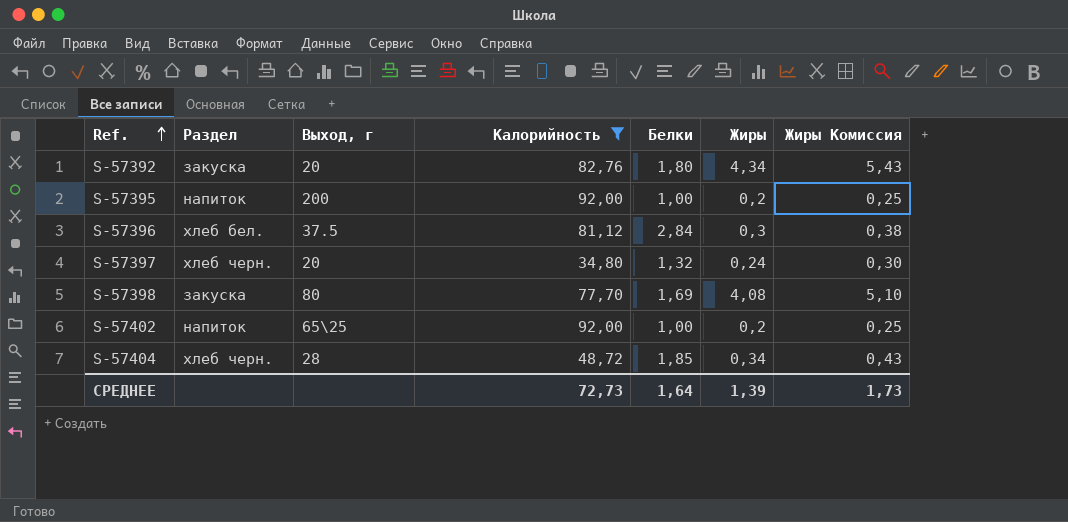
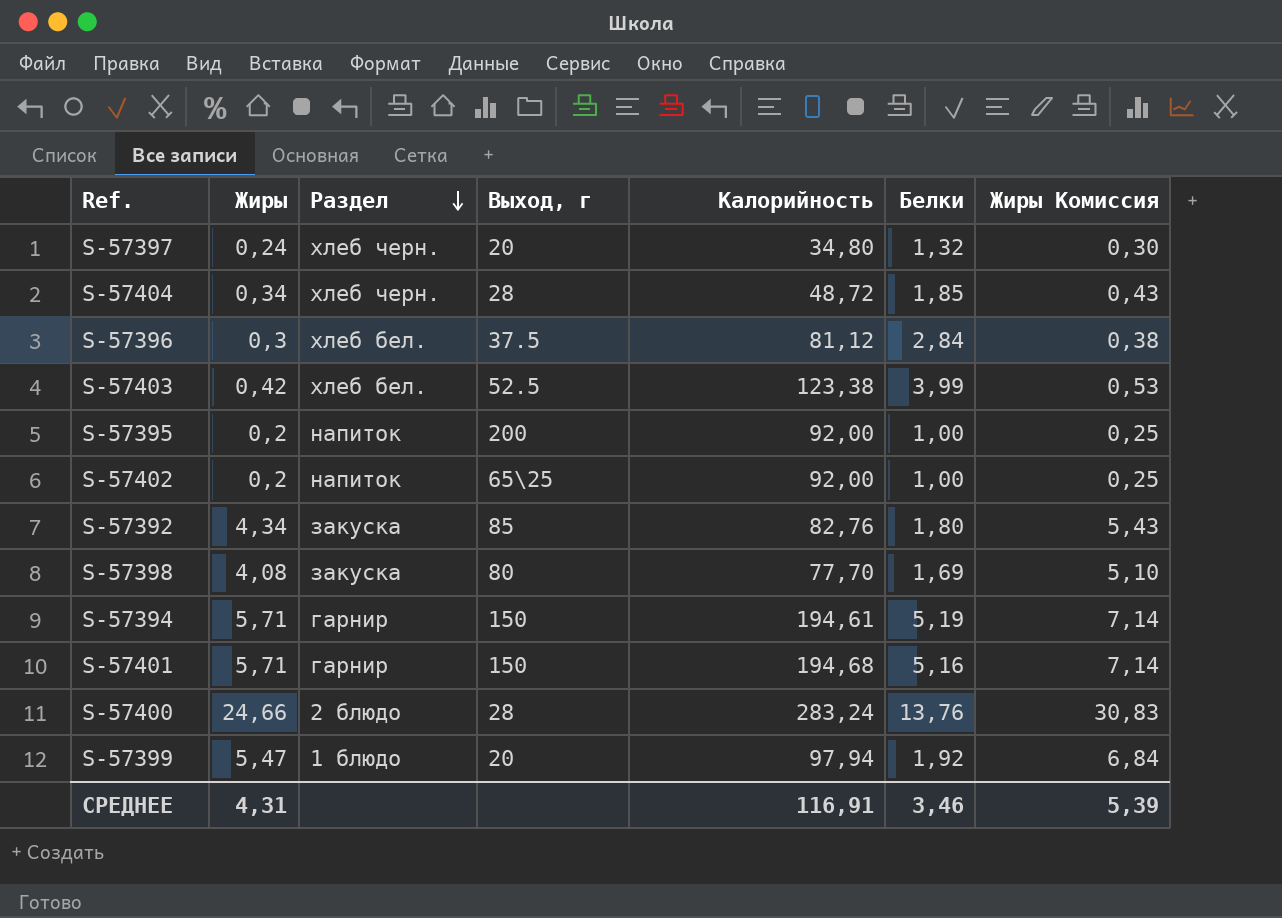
filter: Калорийность <= 92,00 -> none
row order: Ref. ascending -> Раздел descending
column Жиры | position: 6 -> 2
S-57392 | Выход, г: 20 -> 85
СРЕДНЕЕ | Жиры: 1,39 -> 4,31
СРЕДНЕЕ | Калорийность: 72,73 -> 116,91
СРЕДНЕЕ | Белки: 1,64 -> 3,46
СРЕДНЕЕ | Жиры Комиссия: 1,73 -> 5,39

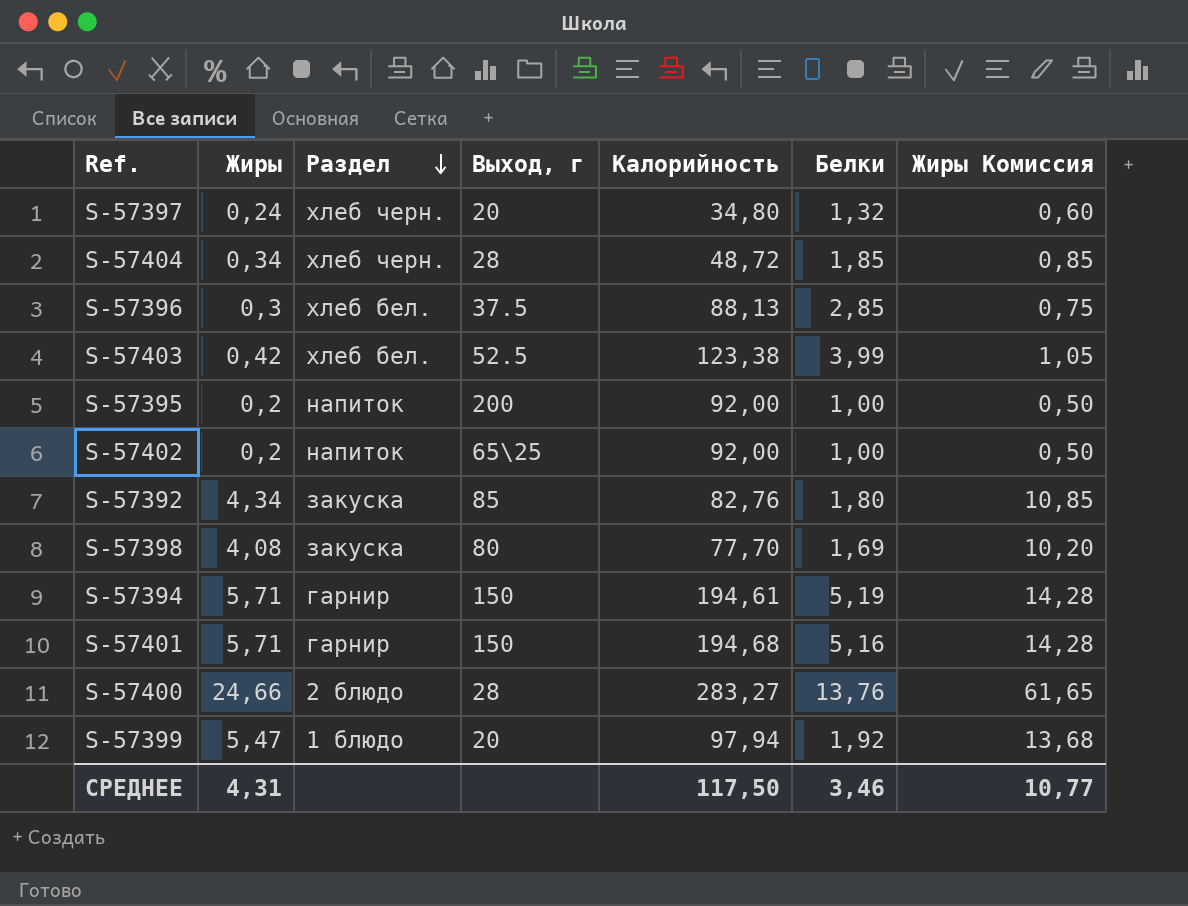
column Жиры Комиссия | formula: [Жиры] * 1,25 -> [Жиры] * 2,5
S-57396 | Калорийность: 81,12 -> 88,13
S-57396 | Белки: 2,84 -> 2,85
S-57400 | Калорийность: 283,24 -> 283,27
СРЕДНЕЕ | Калорийность: 116,91 -> 117,50
СРЕДНЕЕ | Жиры Комиссия: 5,39 -> 10,77

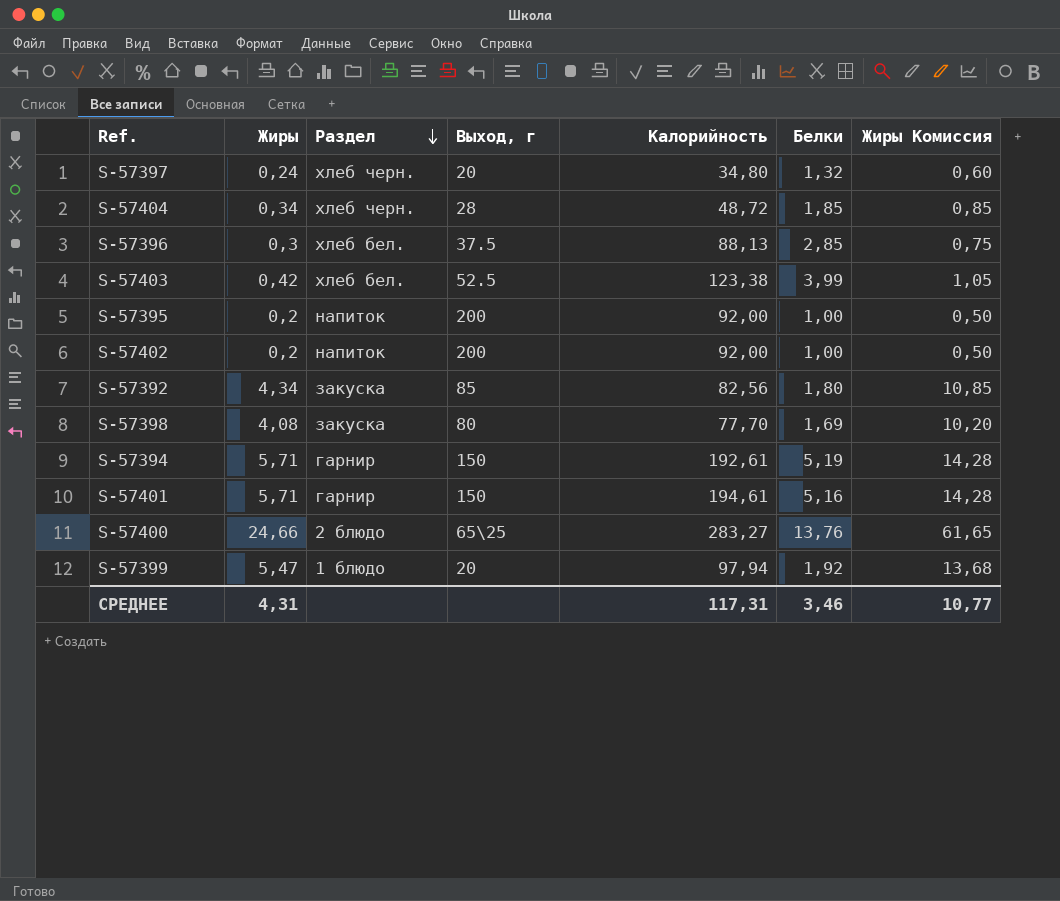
S-57402 | Выход, г: 65\25 -> 200
S-57392 | Калорийность: 82,76 -> 82,56
S-57394 | Калорийность: 194,61 -> 192,61
S-57401 | Калорийность: 194,68 -> 194,61
S-57400 | Выход, г: 28 -> 65\25
СРЕДНЕЕ | Калорийность: 117,50 -> 117,31

